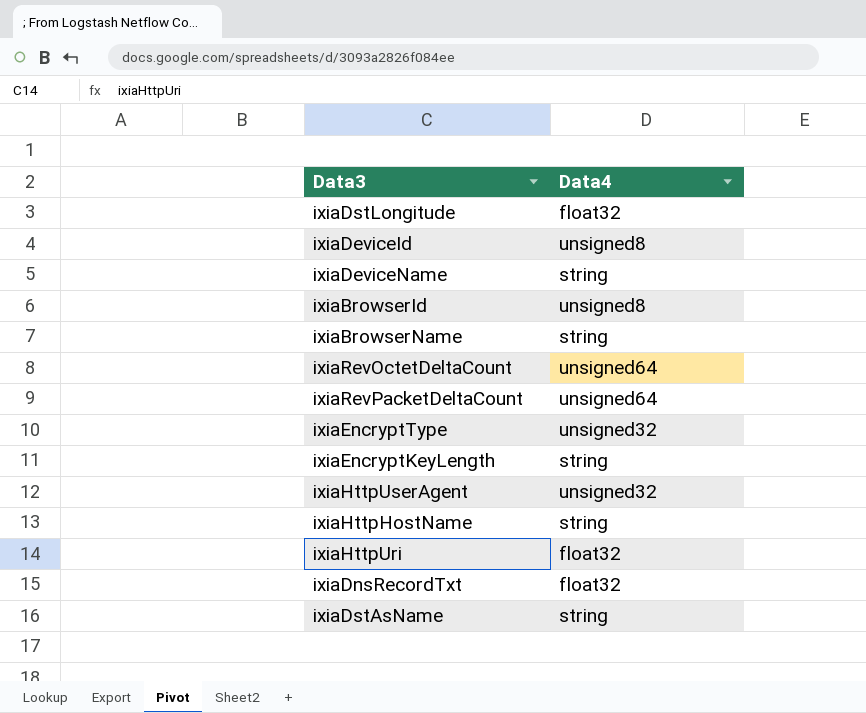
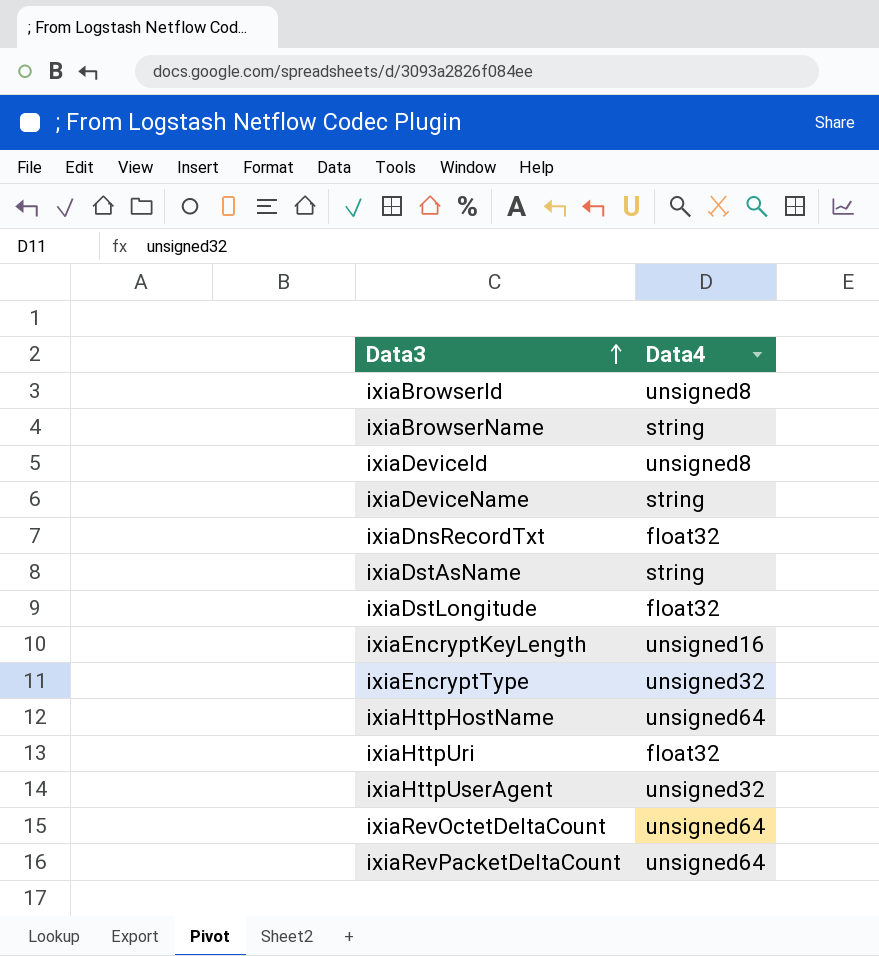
row order: none -> Data3 ascending
ixiaEncryptKeyLength | Data4: string -> unsigned16
ixiaHttpHostName | Data4: string -> unsigned64

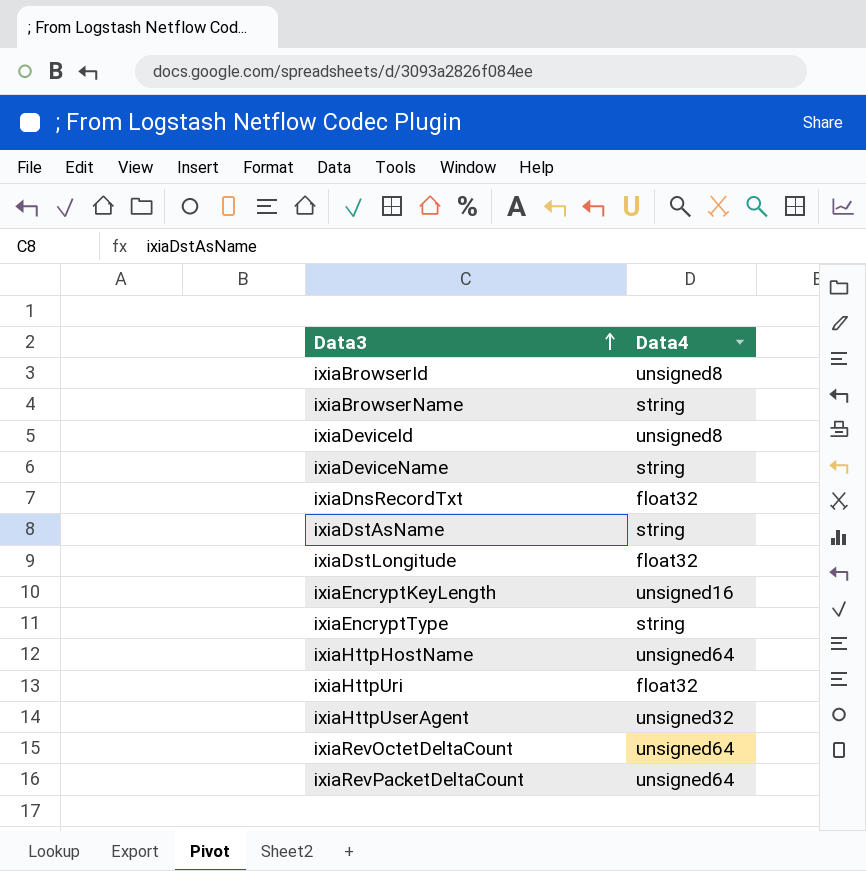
ixiaEncryptType | Data4: unsigned32 -> string

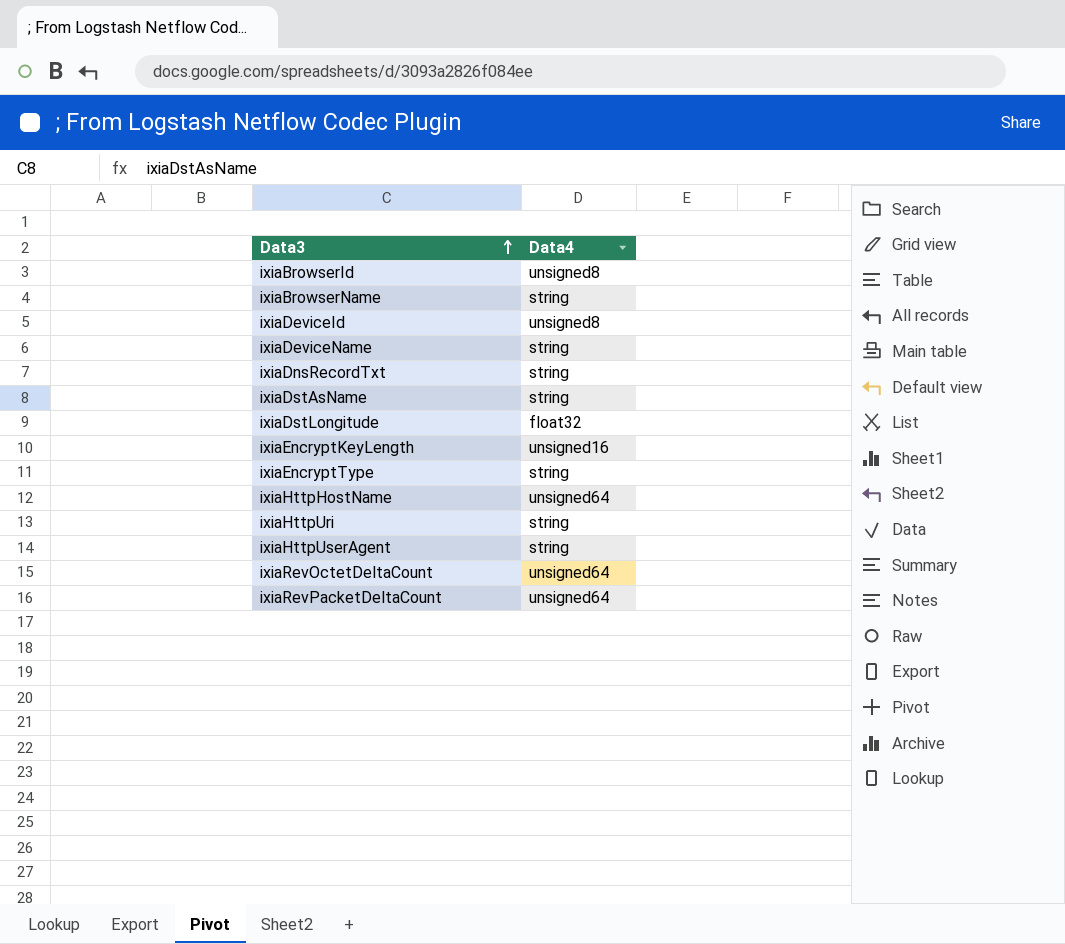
ixiaDnsRecordTxt | Data4: float32 -> string
ixiaHttpUri | Data4: float32 -> string
ixiaHttpUserAgent | Data4: unsigned32 -> string

